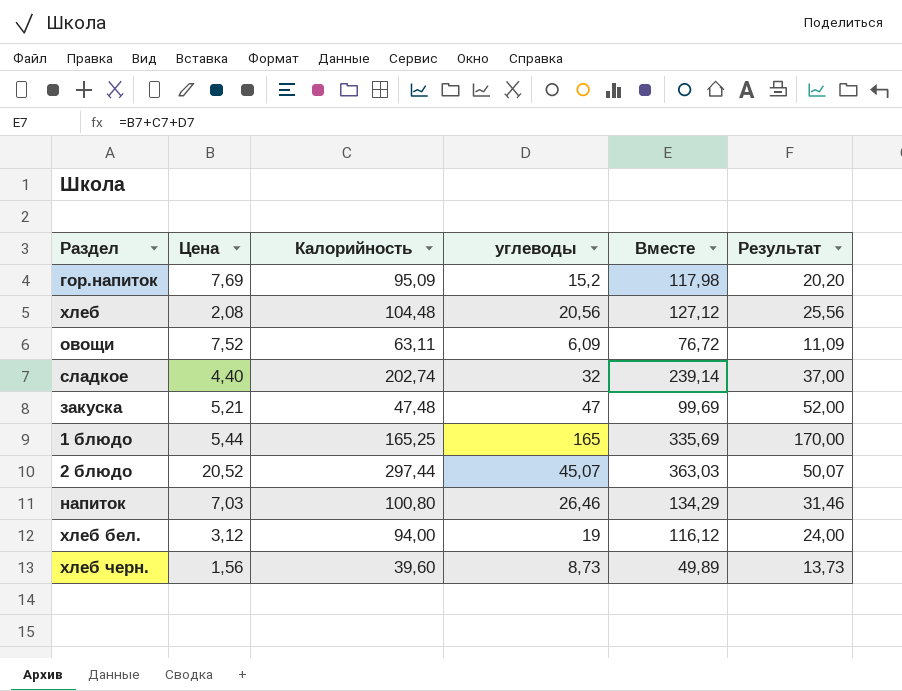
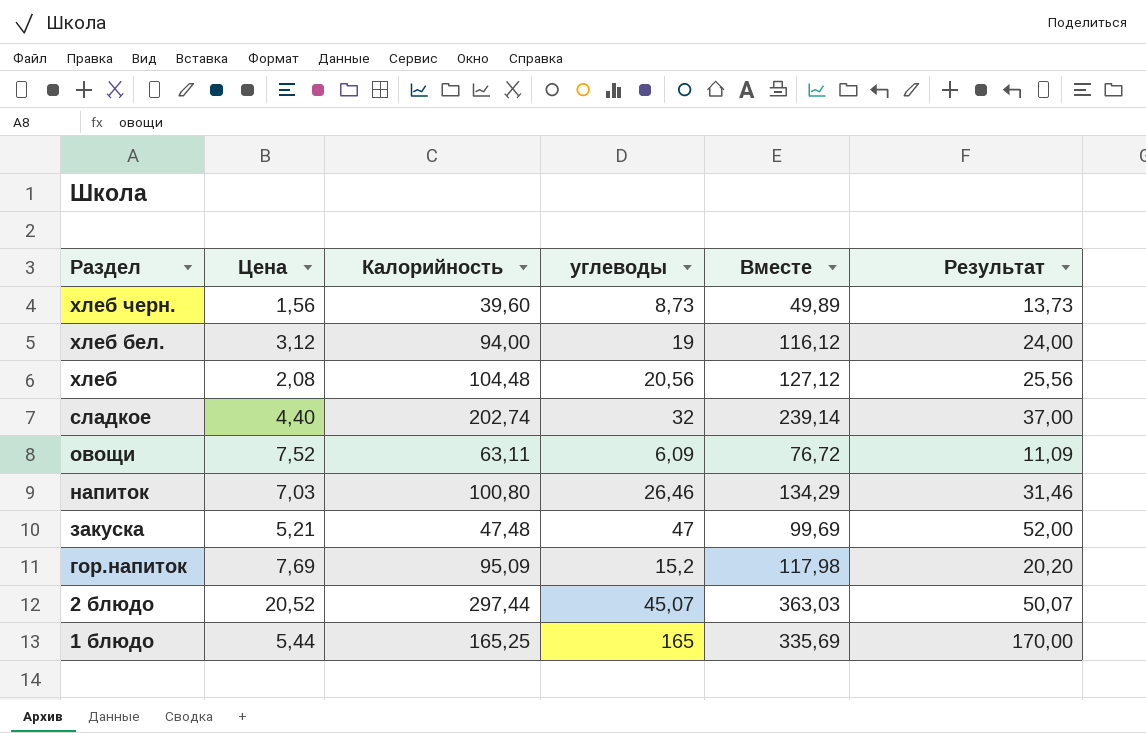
row order: none -> Раздел descending

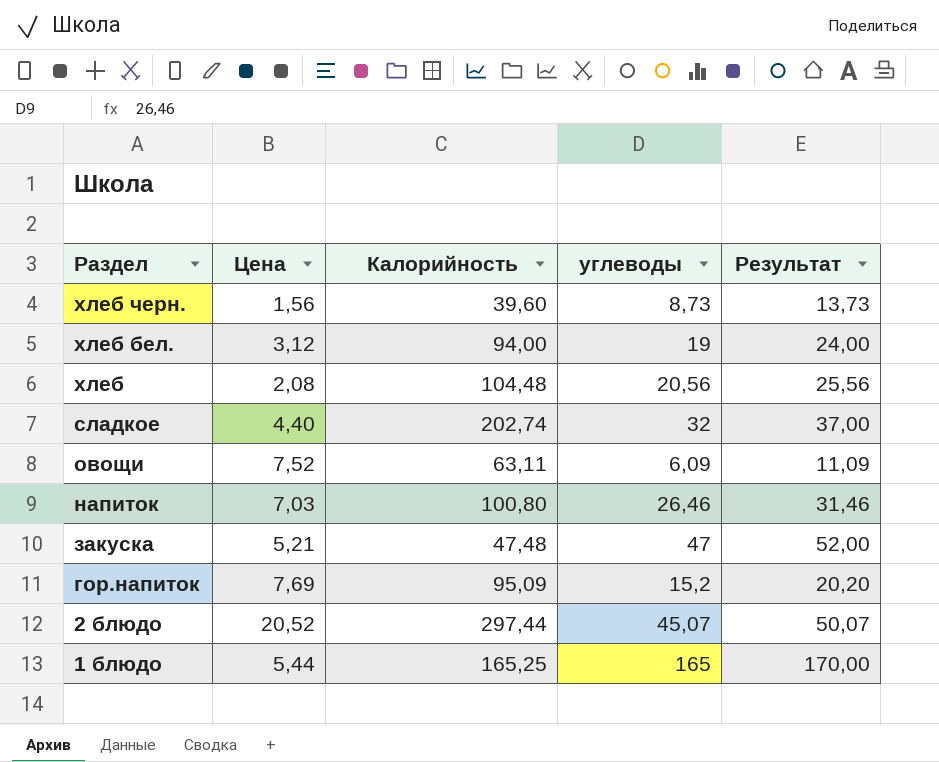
column Вместе | formula: [Цена] + [Калорийность] + [углеводы] -> none

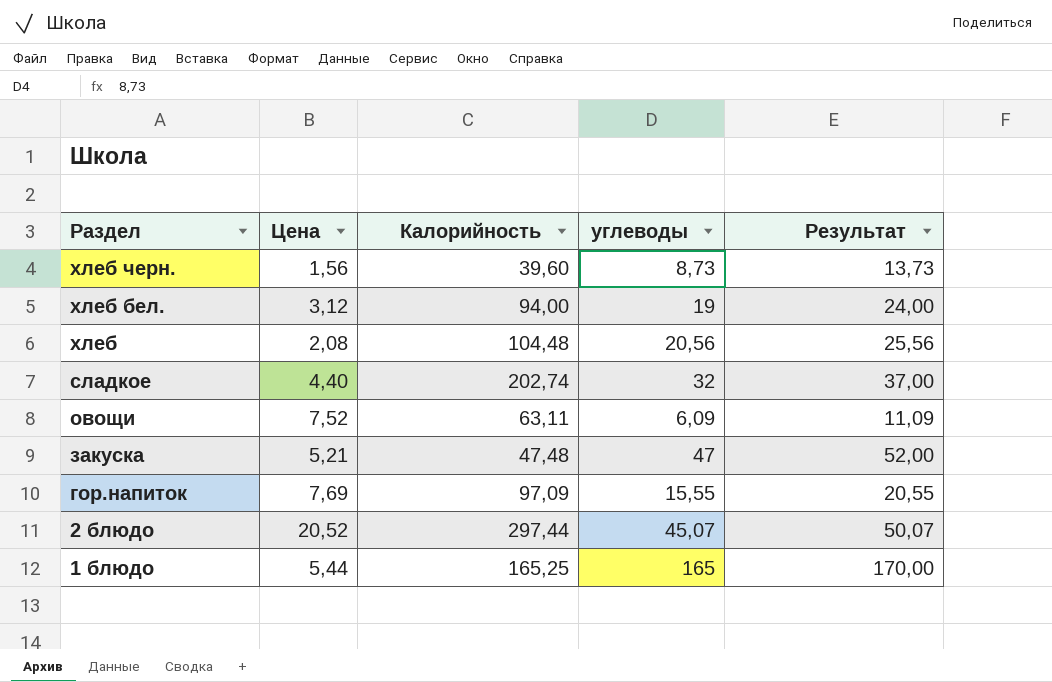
row напиток: 7,03 | 100,80 | 26,46 | 31,46 -> none
гор.напиток | Калорийность: 95,09 -> 97,09
гор.напиток | углеводы: 15,2 -> 15,55
гор.напиток | Результат: 20,20 -> 20,55

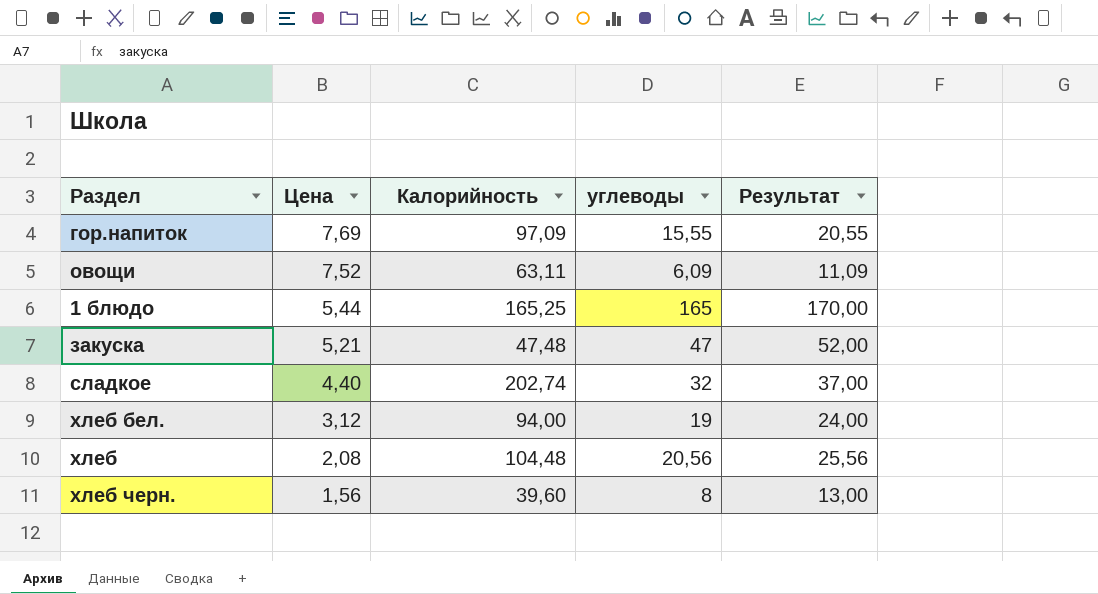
row order: Раздел descending -> Цена descending
row 2 блюдо: 20,52 | 297,44 | 45,07 | 50,07 -> none
хлеб черн. | углеводы: 8,73 -> 8
хлеб черн. | Результат: 13,73 -> 13,00

